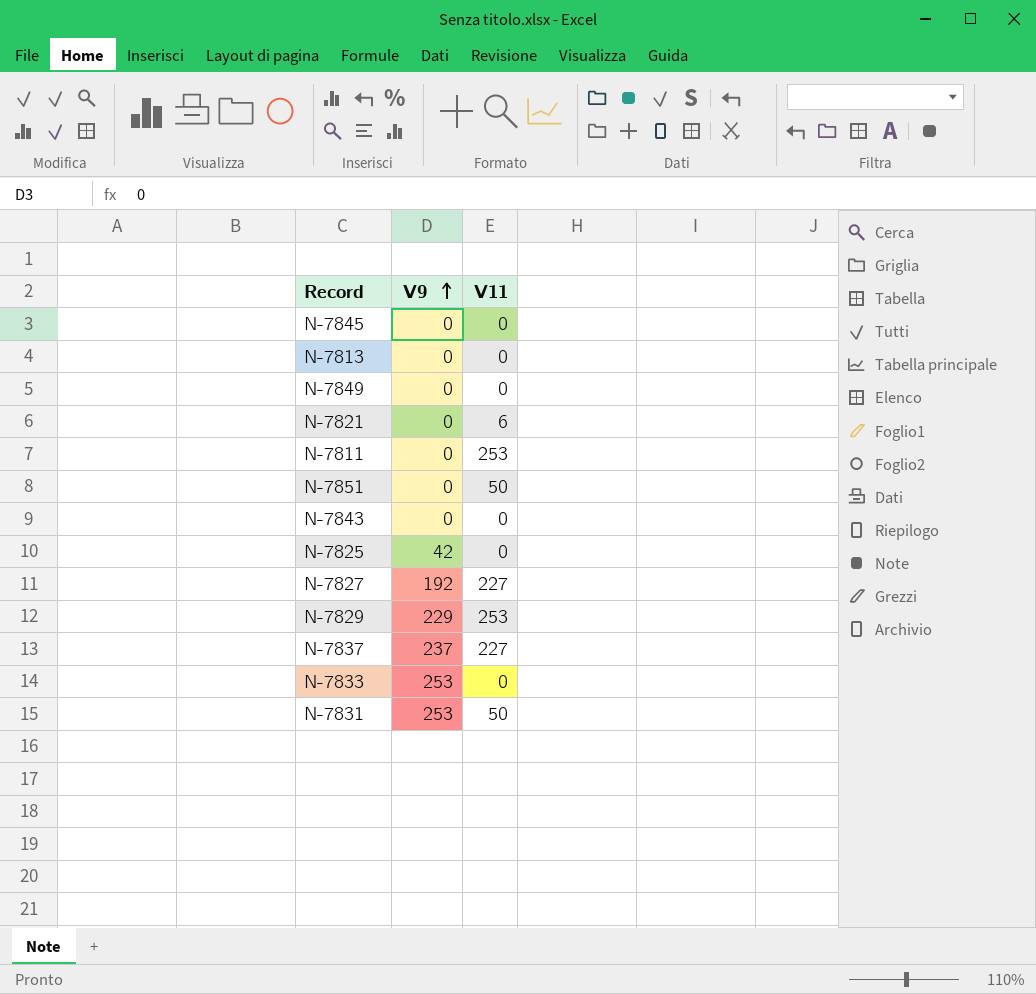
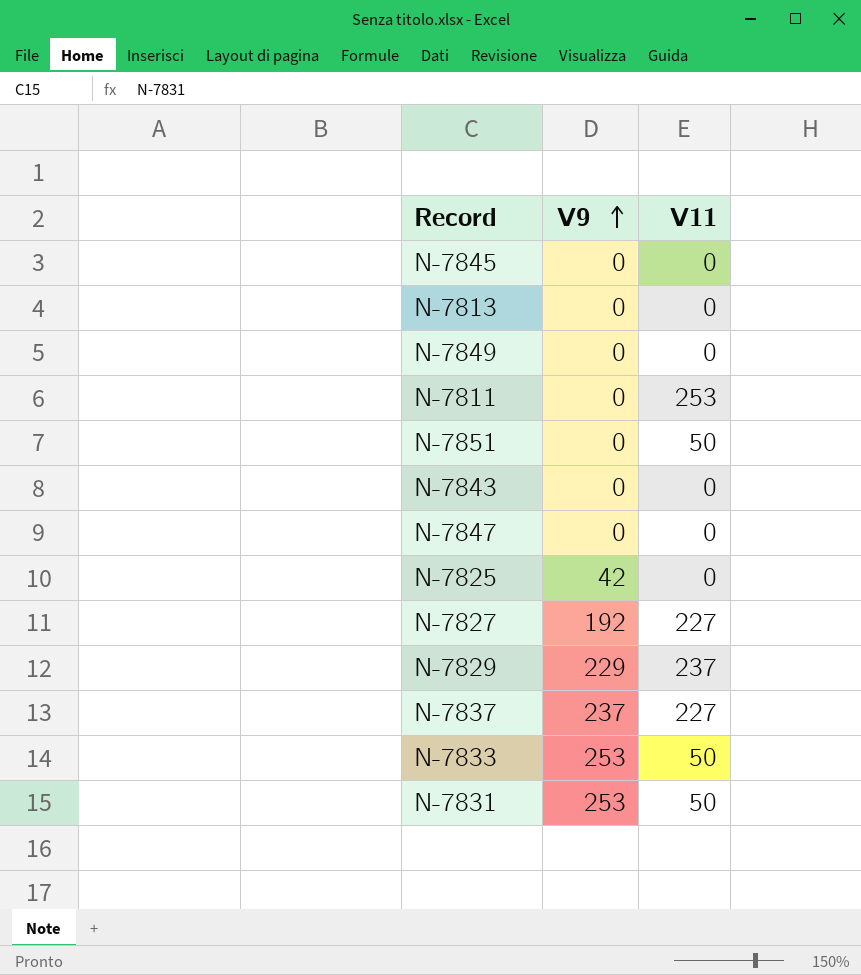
row N-7821: 0 | 6 -> none
row N-7847: none -> 0 | 0
N-7829 | V11: 253 -> 237
N-7833 | V11: 0 -> 50

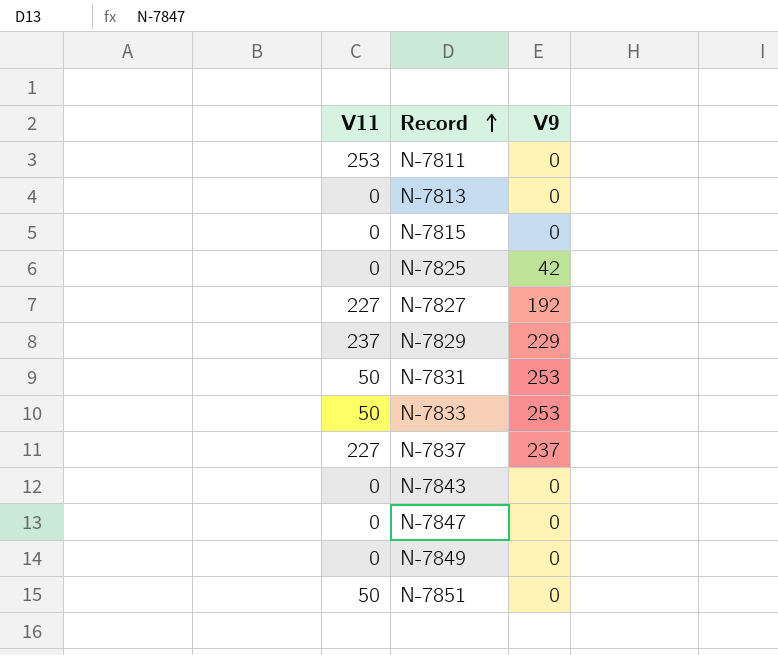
row order: V9 ascending -> Record ascending
column V11 | position: 3 -> 1
row N-7845: 0 | 0 -> none
row N-7815: none -> 0 | 0

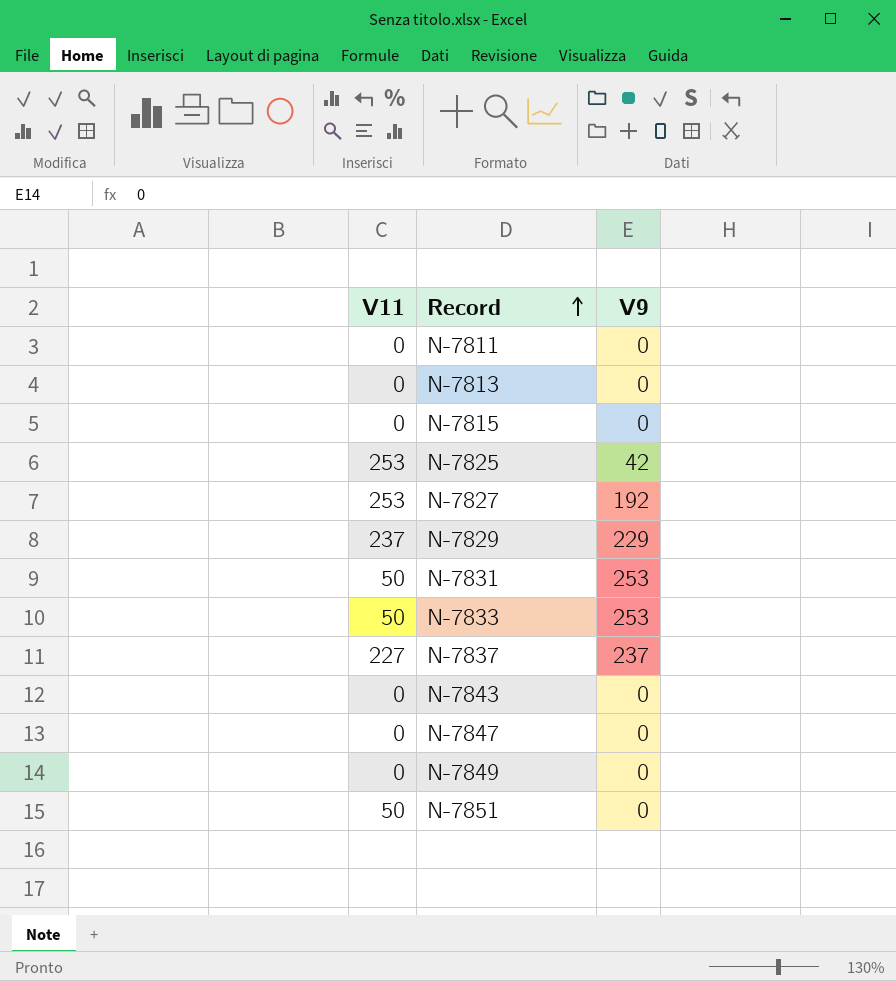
N-7811 | V11: 253 -> 0
N-7825 | V11: 0 -> 253
N-7827 | V11: 227 -> 253

